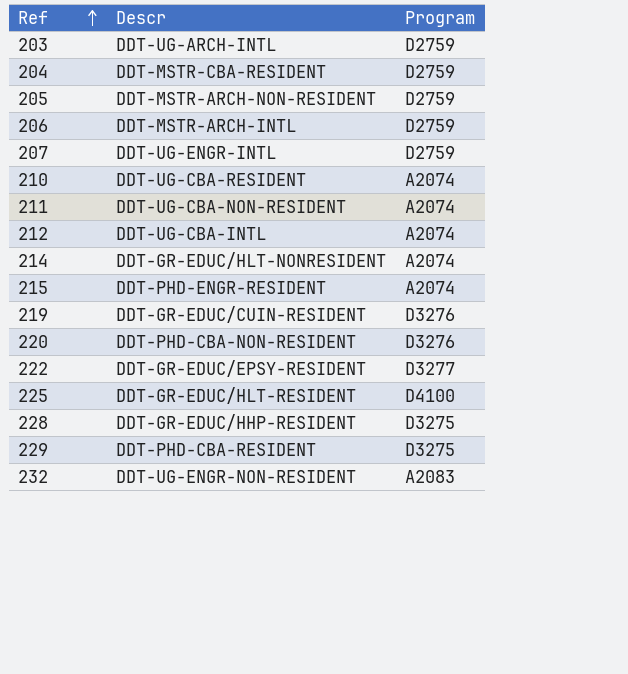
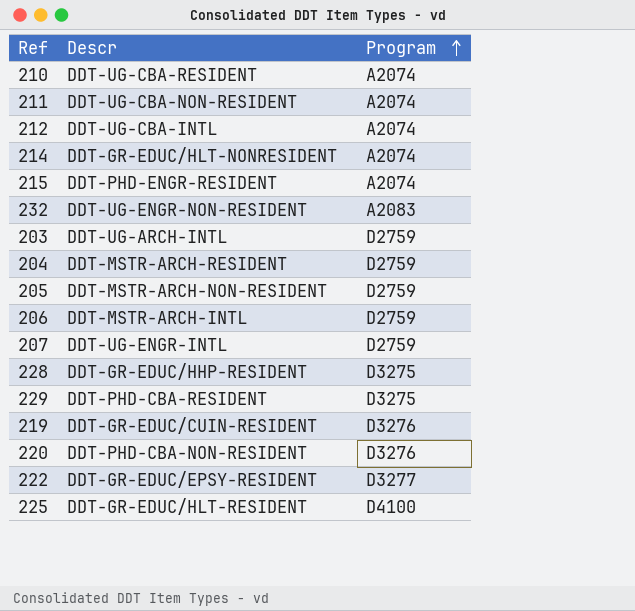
row order: Ref ascending -> Program ascending
204 | Descr: DDT-MSTR-CBA-RESIDENT -> DDT-MSTR-ARCH-RESIDENT

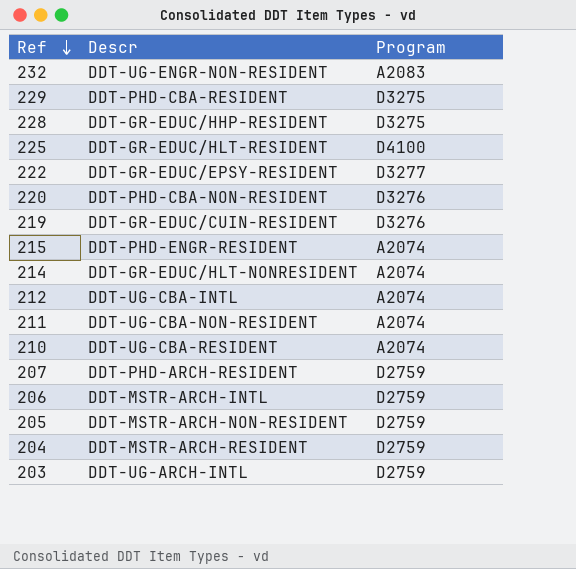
row order: Program ascending -> Ref descending
207 | Descr: DDT-UG-ENGR-INTL -> DDT-PHD-ARCH-RESIDENT

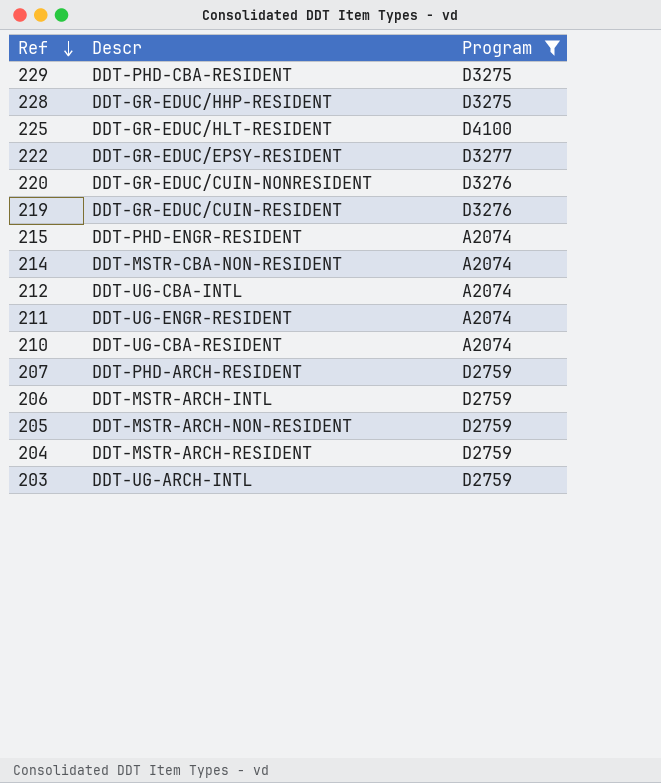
filter: none -> Program != A2083
220 | Descr: DDT-PHD-CBA-NON-RESIDENT -> DDT-GR-EDUC/CUIN-NONRESIDENT
214 | Descr: DDT-GR-EDUC/HLT-NONRESIDENT -> DDT-MSTR-CBA-NON-RESIDENT
211 | Descr: DDT-UG-CBA-NON-RESIDENT -> DDT-UG-ENGR-RESIDENT

